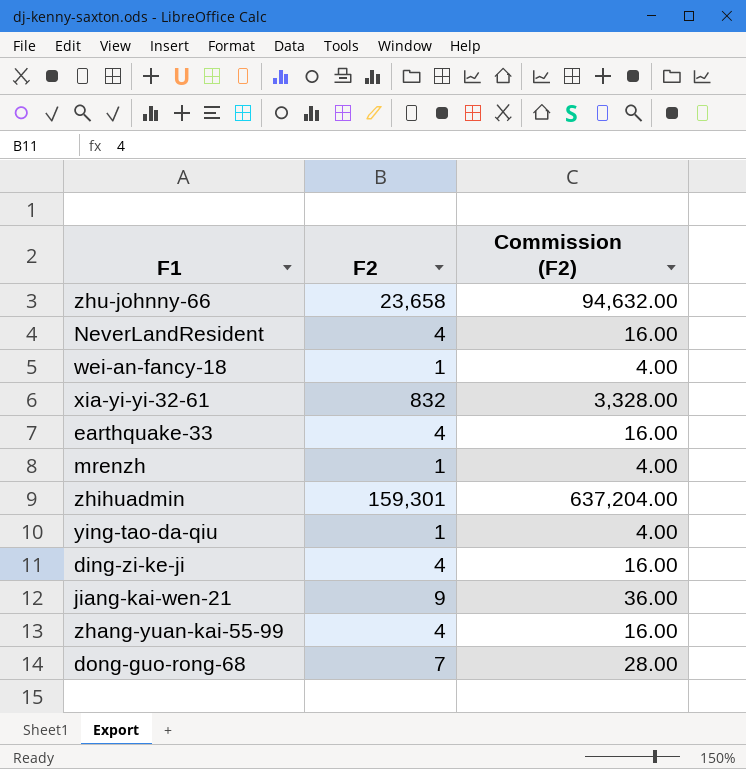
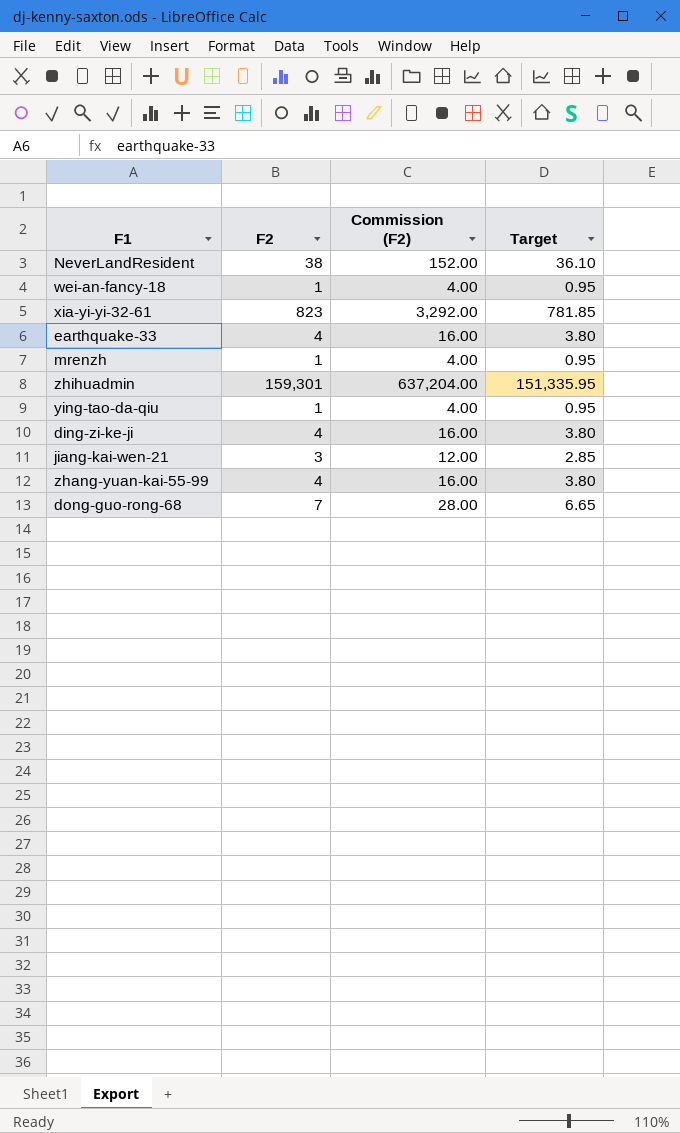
column Target | formula: none -> [F2] * 0.95
row zhu-johnny-66: 23,658 | 94,632.00 -> none
NeverLandResident | F2: 4 -> 38
NeverLandResident | Commission (F2): 16.00 -> 152.00
xia-yi-yi-32-61 | F2: 832 -> 823
xia-yi-yi-32-61 | Commission (F2): 3,328.00 -> 3,292.00
jiang-kai-wen-21 | F2: 9 -> 3
jiang-kai-wen-21 | Commission (F2): 36.00 -> 12.00

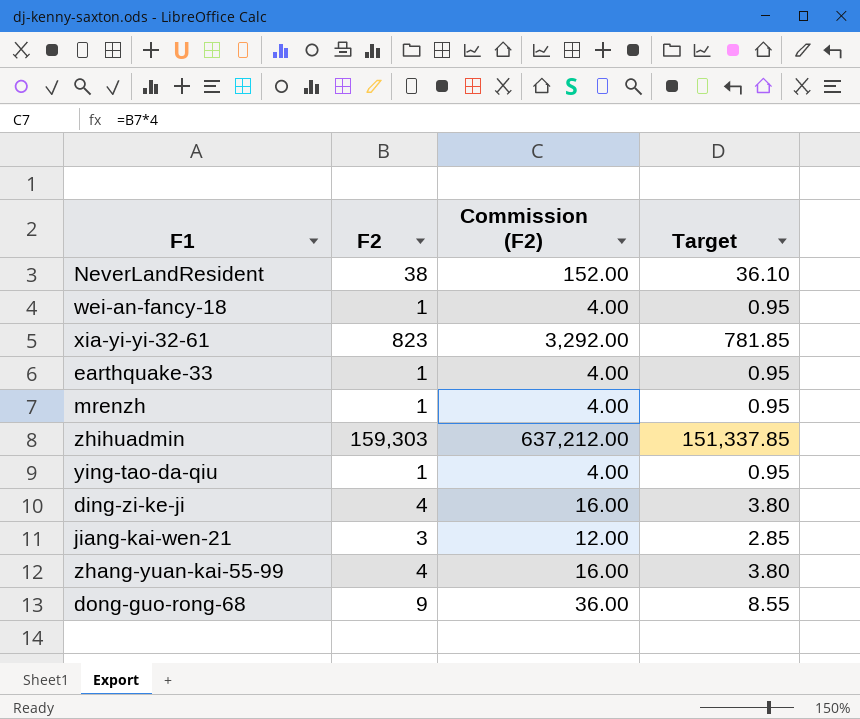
earthquake-33 | F2: 4 -> 1
earthquake-33 | Commission (F2): 16.00 -> 4.00
earthquake-33 | Target: 3.80 -> 0.95
zhihuadmin | F2: 159,301 -> 159,303
zhihuadmin | Commission (F2): 637,204.00 -> 637,212.00
zhihuadmin | Target: 151,335.95 -> 151,337.85
dong-guo-rong-68 | F2: 7 -> 9
dong-guo-rong-68 | Commission (F2): 28.00 -> 36.00
dong-guo-rong-68 | Target: 6.65 -> 8.55

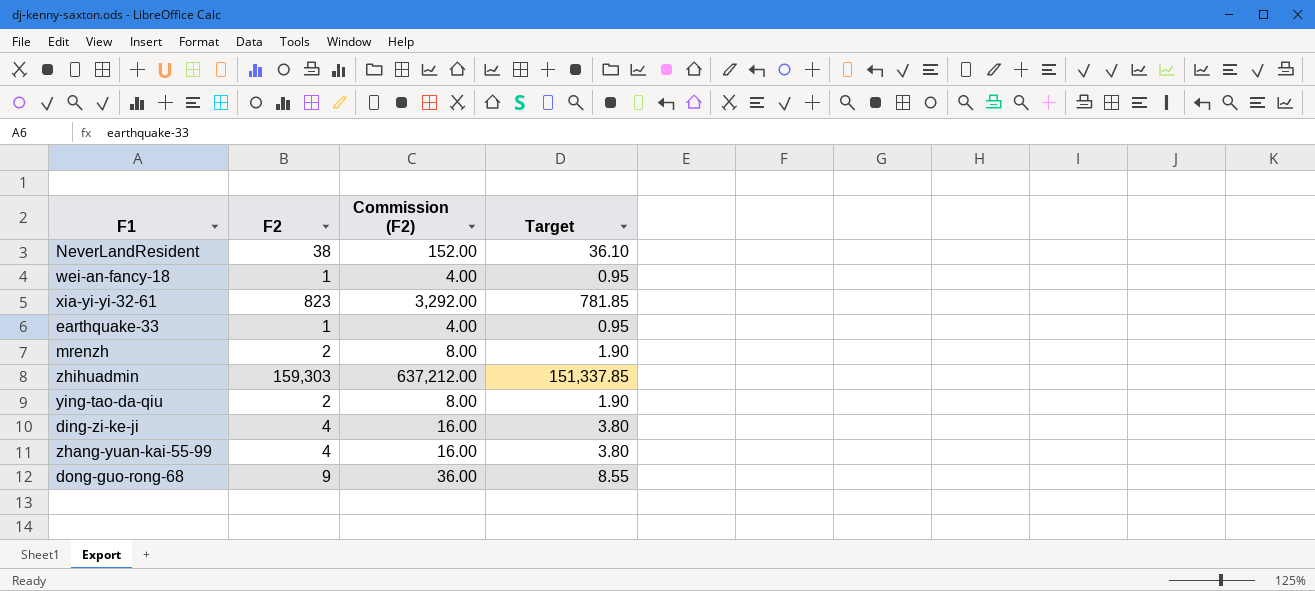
row jiang-kai-wen-21: 3 | 12.00 | 2.85 -> none
mrenzh | F2: 1 -> 2
mrenzh | Commission (F2): 4.00 -> 8.00
mrenzh | Target: 0.95 -> 1.90
ying-tao-da-qiu | F2: 1 -> 2
ying-tao-da-qiu | Commission (F2): 4.00 -> 8.00
ying-tao-da-qiu | Target: 0.95 -> 1.90

